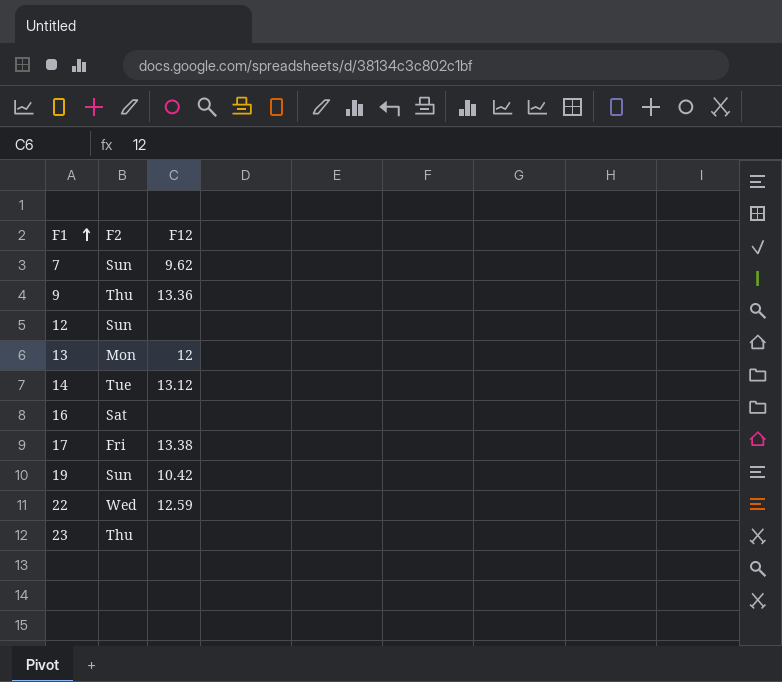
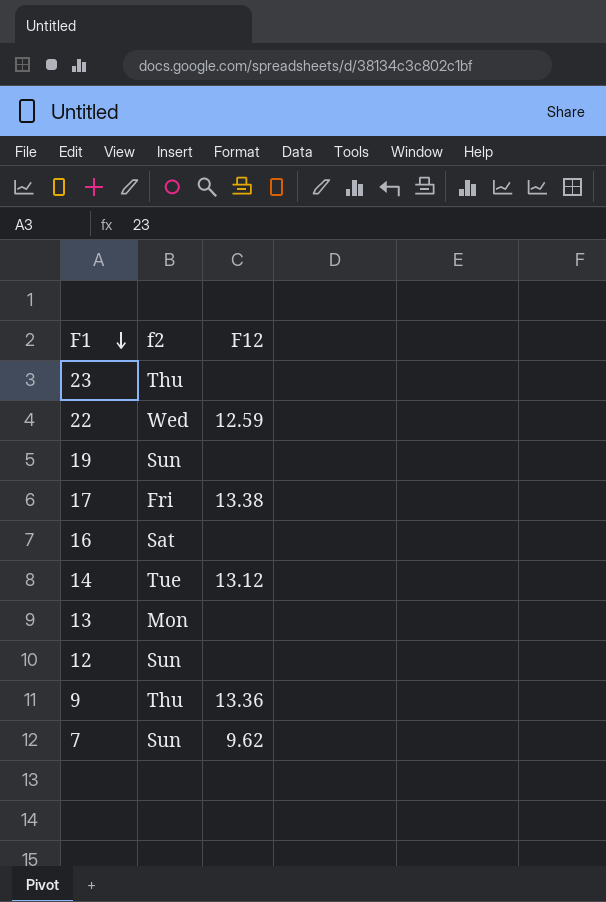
row order: F1 ascending -> F1 descending
column name: F2 -> f2
19 | F12: 10.42 -> none
13 | F12: 12 -> none

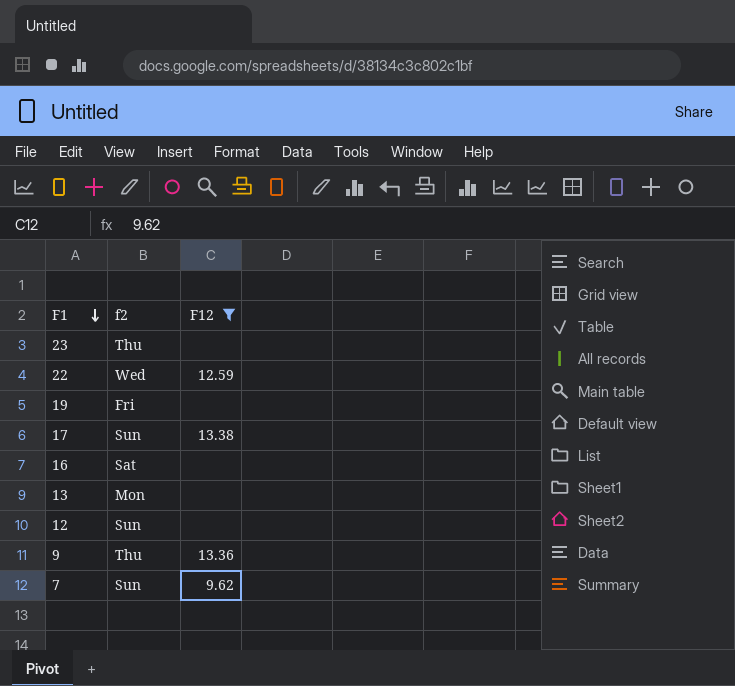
filter: none -> F12 != 13.12
19 | f2: Sun -> Fri
17 | f2: Fri -> Sun

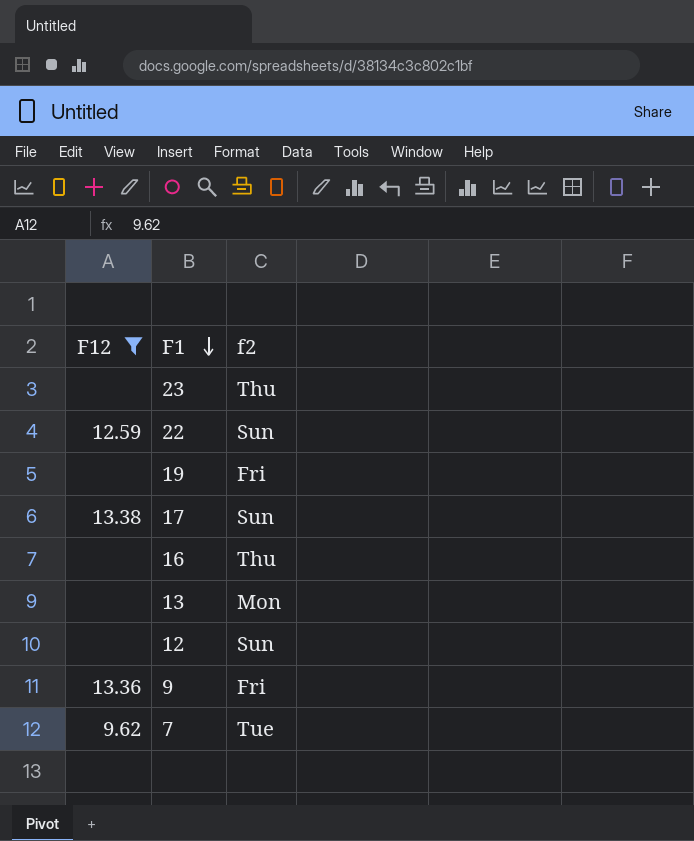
column F12 | position: 3 -> 1
22 | f2: Wed -> Sun
16 | f2: Sat -> Thu
9 | f2: Thu -> Fri
7 | f2: Sun -> Tue

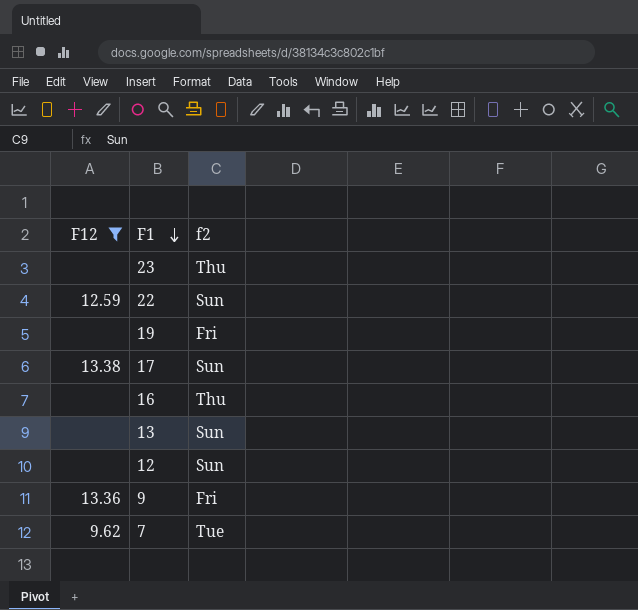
13 | f2: Mon -> Sun

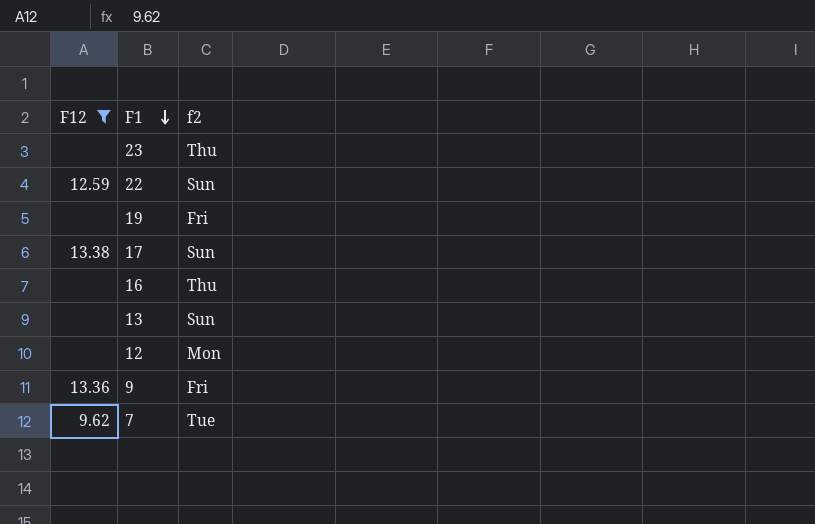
12 | f2: Sun -> Mon

